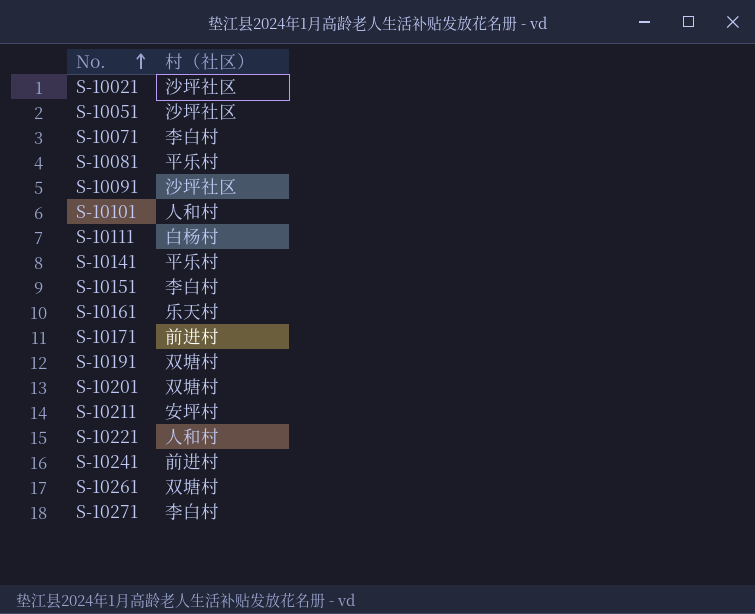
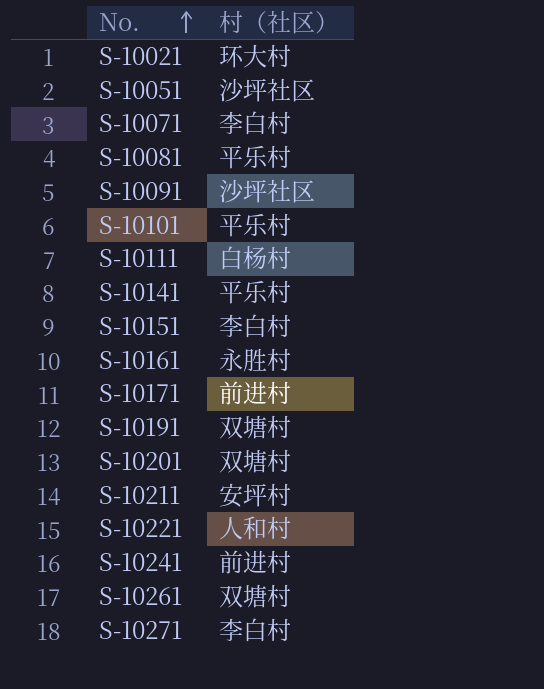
S-10021 | 村（社区）: 沙坪社区 -> 环大村
S-10101 | 村（社区）: 人和村 -> 平乐村
S-10161 | 村（社区）: 乐天村 -> 永胜村

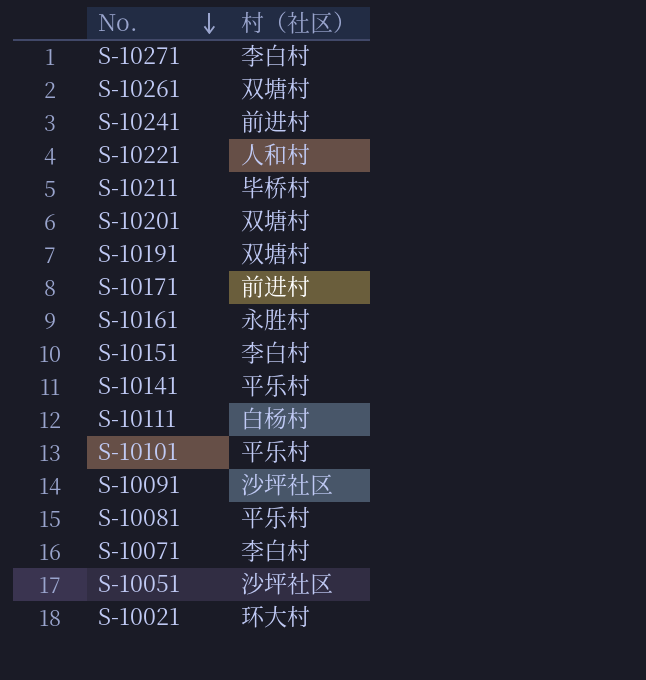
row order: No. ascending -> No. descending
S-10211 | 村（社区）: 安坪村 -> 毕桥村

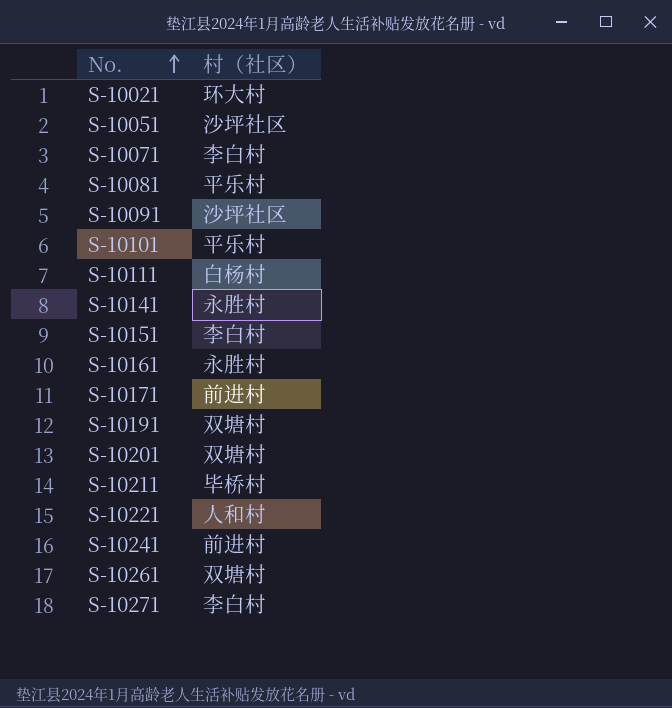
row order: No. descending -> No. ascending
S-10141 | 村（社区）: 平乐村 -> 永胜村

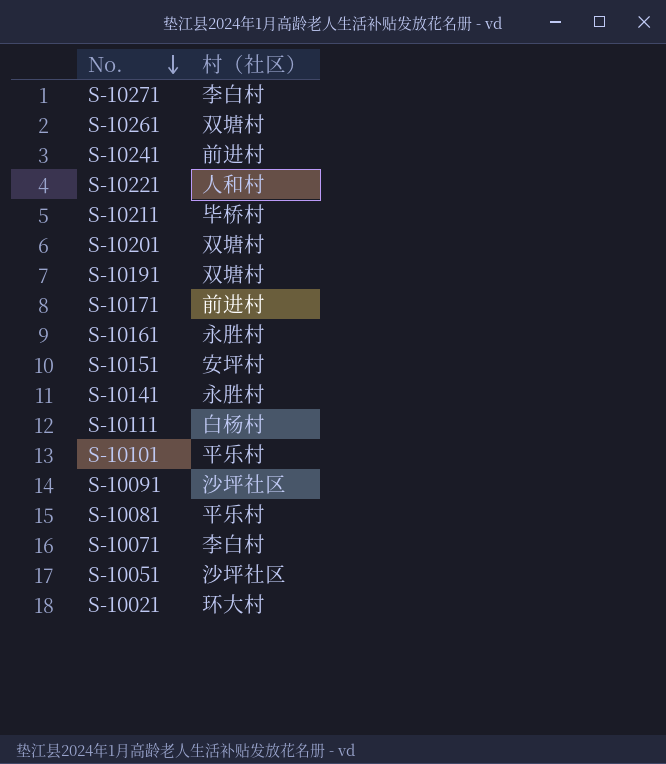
row order: No. ascending -> No. descending
S-10151 | 村（社区）: 李白村 -> 安坪村

